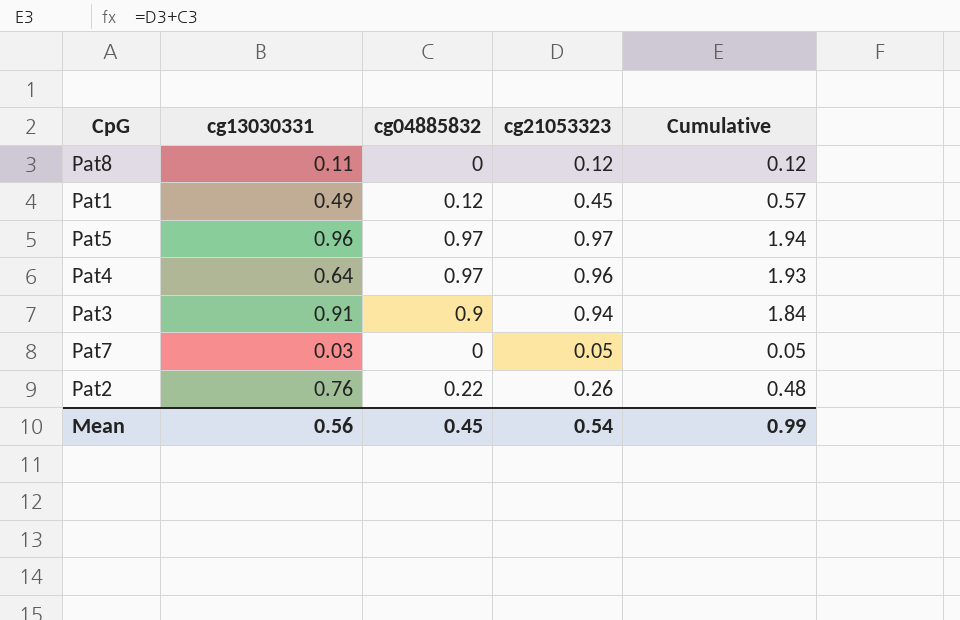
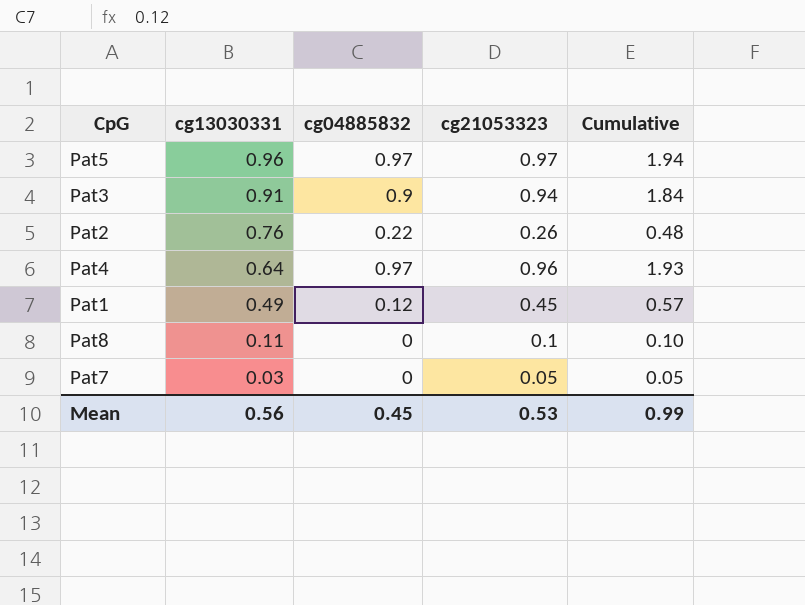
row order: none -> cg13030331 descending
Pat8 | cg21053323: 0.12 -> 0.1
Pat8 | Cumulative: 0.12 -> 0.10
Mean | cg21053323: 0.54 -> 0.53

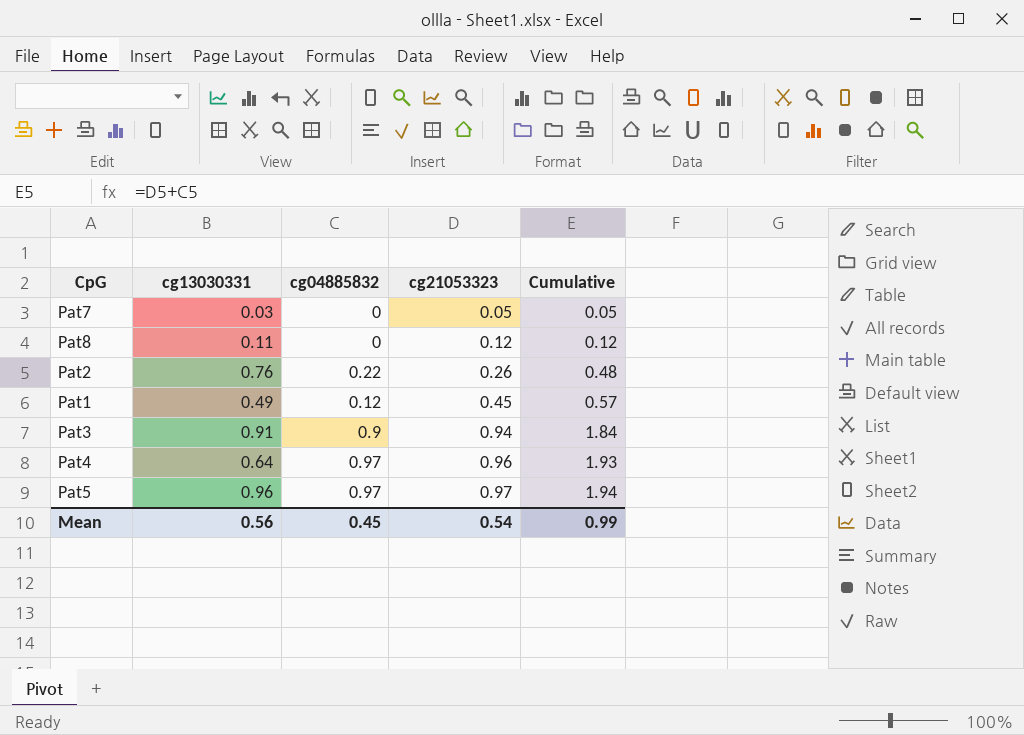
row order: cg13030331 descending -> cg21053323 ascending
Pat8 | cg21053323: 0.1 -> 0.12
Pat8 | Cumulative: 0.10 -> 0.12
Mean | cg21053323: 0.53 -> 0.54

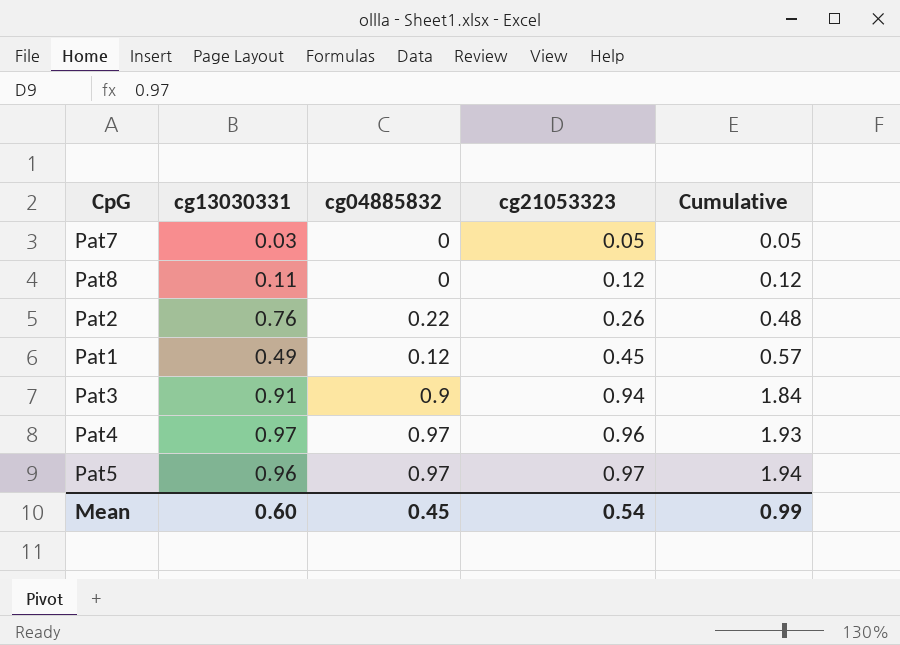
Pat4 | cg13030331: 0.64 -> 0.97
Mean | cg13030331: 0.56 -> 0.60

